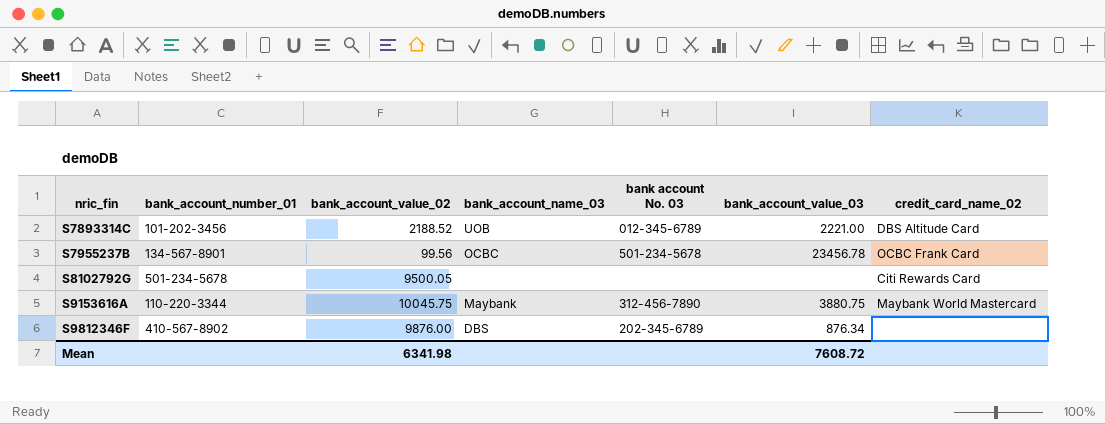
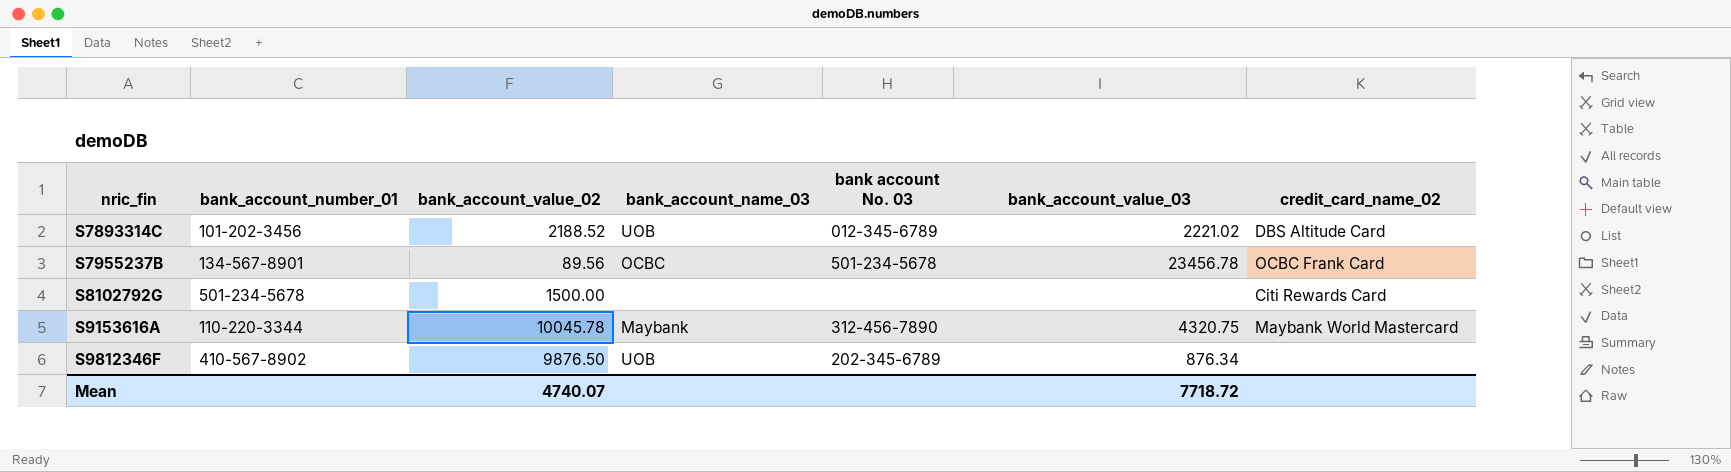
S7893314C | bank_account_value_03: 2221.00 -> 2221.02
S7955237B | bank_account_value_02: 99.56 -> 89.56
S8102792G | bank_account_value_02: 9500.05 -> 1500.00
S9153616A | bank_account_value_02: 10045.75 -> 10045.78
S9153616A | bank_account_value_03: 3880.75 -> 4320.75
S9812346F | bank_account_value_02: 9876.00 -> 9876.50
S9812346F | bank_account_name_03: DBS -> UOB
Mean | bank_account_value_02: 6341.98 -> 4740.07
Mean | bank_account_value_03: 7608.72 -> 7718.72

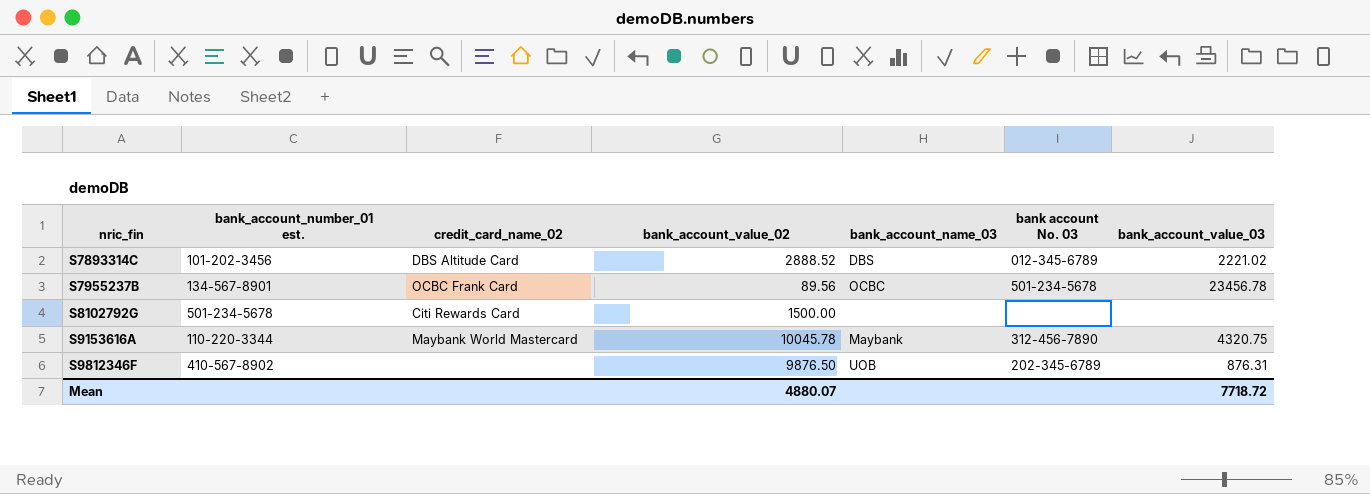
column name: bank_account_number_01 -> bank_account_number_01 est.
column credit_card_name_02 | position: 7 -> 3
S7893314C | bank_account_value_02: 2188.52 -> 2888.52
S7893314C | bank_account_name_03: UOB -> DBS
S9812346F | bank_account_value_03: 876.34 -> 876.31
Mean | bank_account_value_02: 4740.07 -> 4880.07

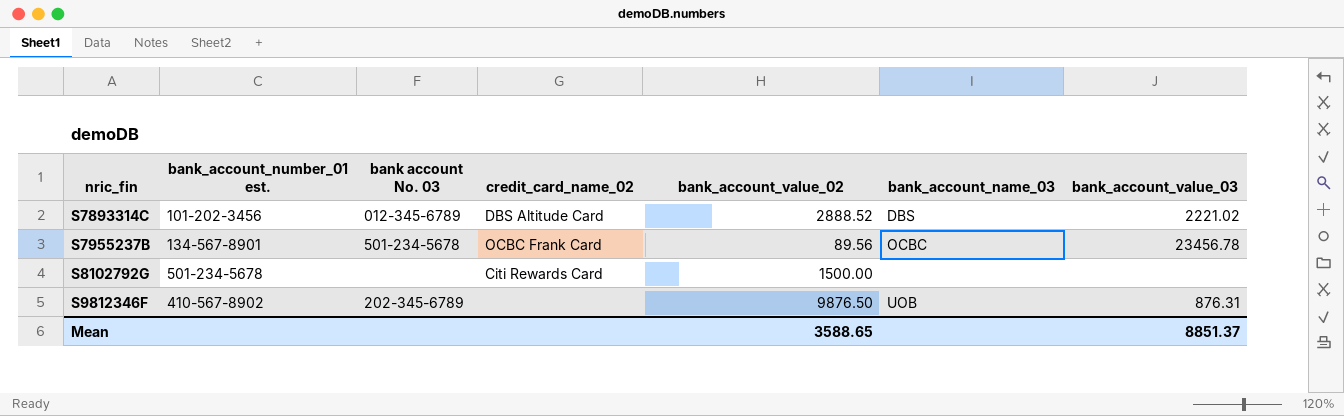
column bank account No. 03 | position: 6 -> 3
row S9153616A: 110-220-3344 | Maybank World Mastercard | 10045.78 | Maybank | 312-456-7890 | 4320.75 -> none
Mean | bank_account_value_02: 4880.07 -> 3588.65
Mean | bank_account_value_03: 7718.72 -> 8851.37

